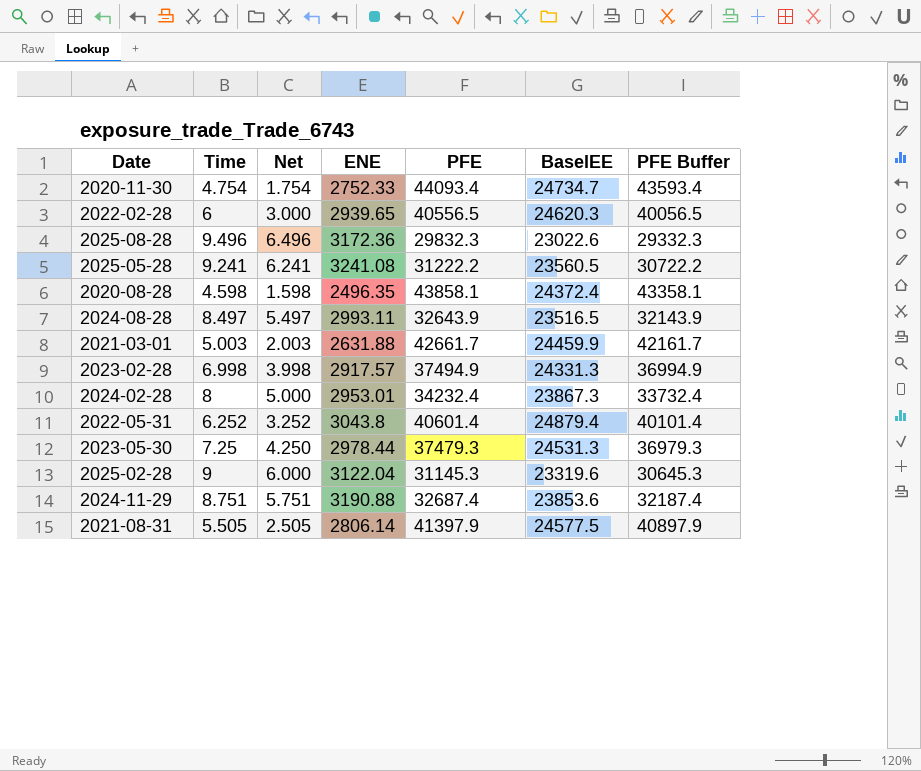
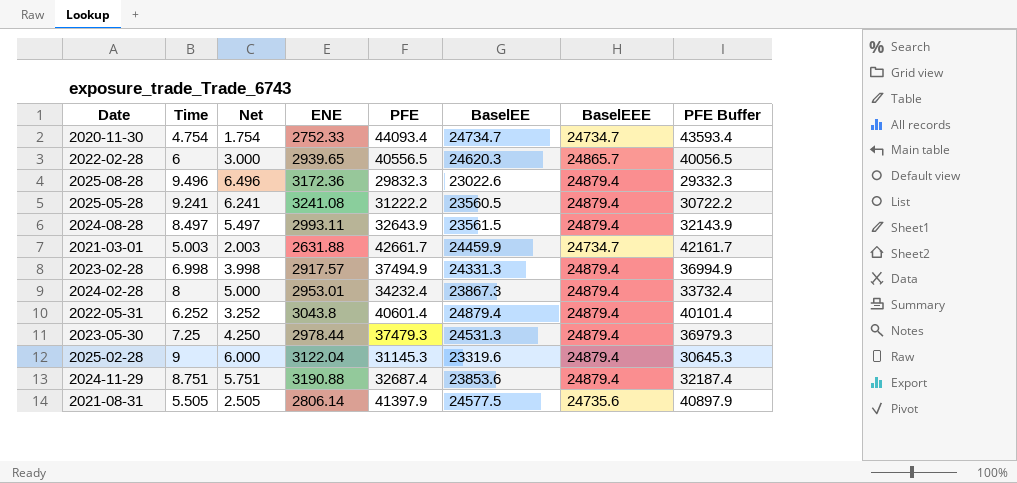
column BaselEEE | position: none -> 7
row 2020-08-28: 4.598 | 1.598 | 2496.35 | 43858.1 | 24372.4 | 43358.1 -> none
2024-08-28 | BaselEE: 23516.5 -> 23561.5

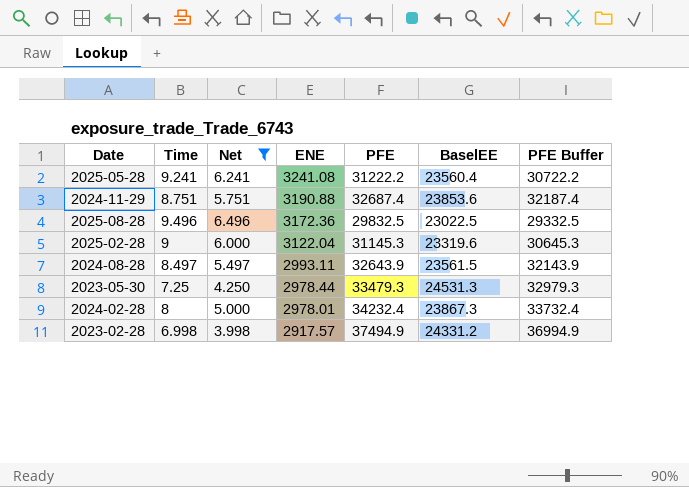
filter: none -> Net >= 3.998
row order: none -> ENE descending
column BaselEEE | position: 7 -> none
2025-05-28 | BaselEE: 23560.5 -> 23560.4
2025-08-28 | PFE: 29832.3 -> 29832.5
2025-08-28 | BaselEE: 23022.6 -> 23022.5
2025-08-28 | PFE Buffer: 29332.3 -> 29332.5
2023-05-30 | PFE: 37479.3 -> 33479.3
2023-05-30 | PFE Buffer: 36979.3 -> 32979.3
2024-02-28 | ENE: 2953.01 -> 2978.01
2023-02-28 | BaselEE: 24331.3 -> 24331.2

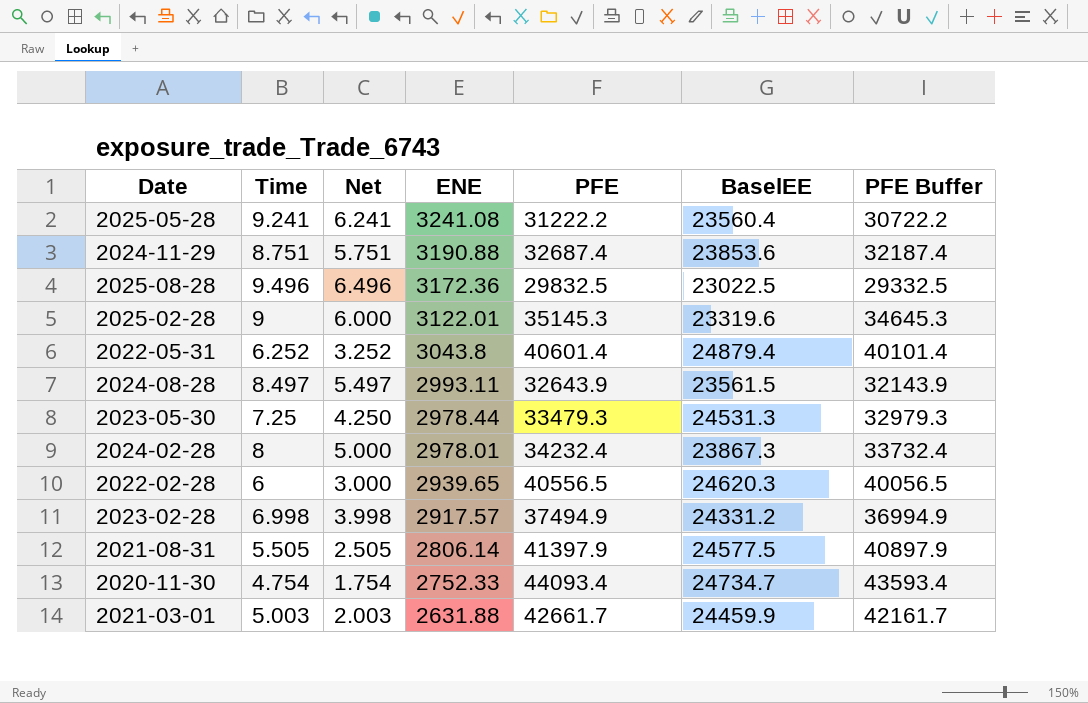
filter: Net >= 3.998 -> none
2025-02-28 | ENE: 3122.04 -> 3122.01
2025-02-28 | PFE: 31145.3 -> 35145.3
2025-02-28 | PFE Buffer: 30645.3 -> 34645.3

